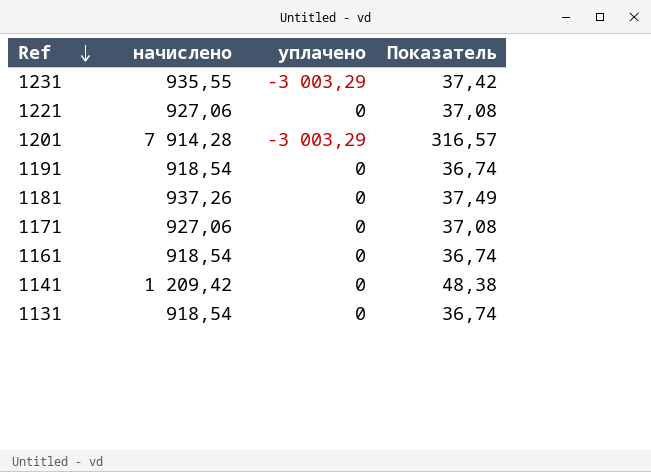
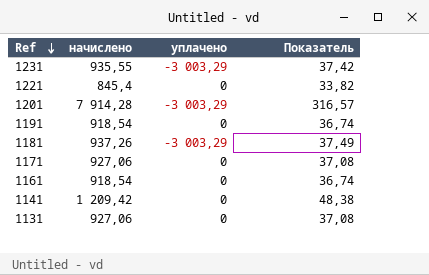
1221 | начислено: 927,06 -> 845,4
1221 | Показатель: 37,08 -> 33,82
1181 | уплачено: 0 -> -3 003,29
1131 | начислено: 918,54 -> 927,06
1131 | Показатель: 36,74 -> 37,08

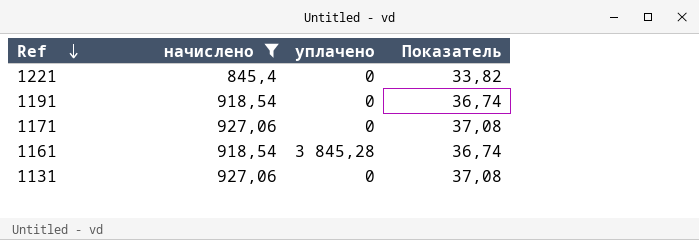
filter: none -> начислено <= 927,06
1161 | уплачено: 0 -> 3 845,28

